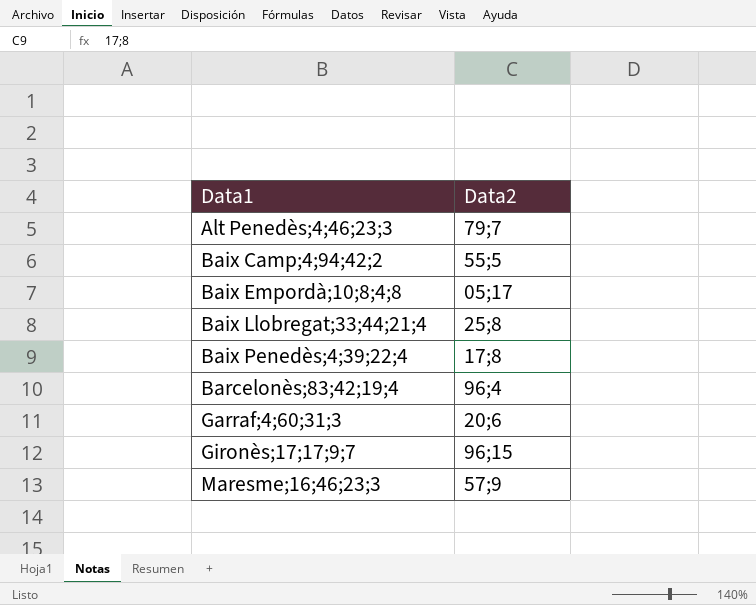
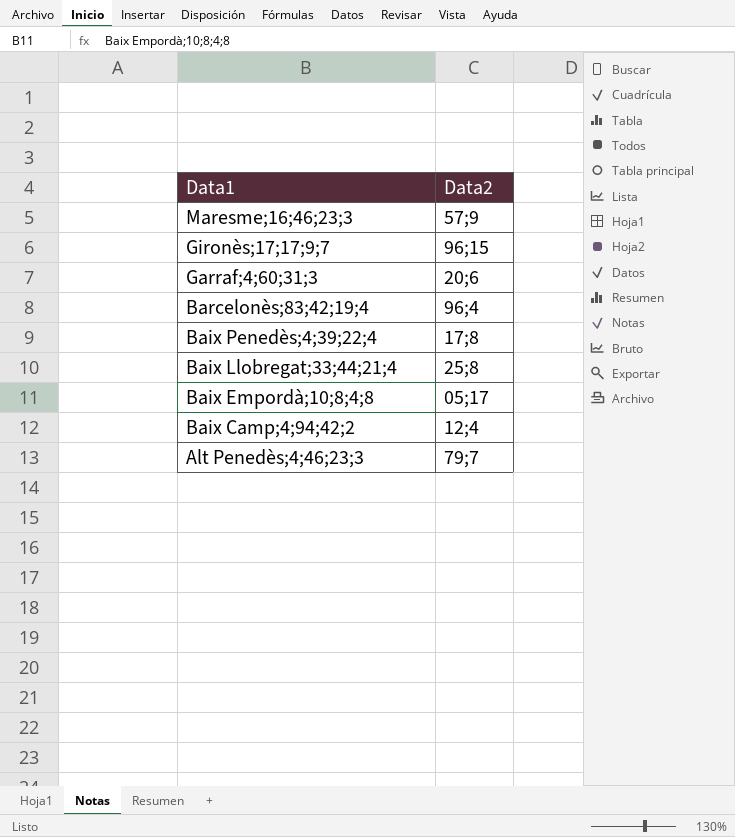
row order: Data1 ascending -> Data1 descending
Baix Camp;4;94;42;2 | Data2: 55;5 -> 12;4

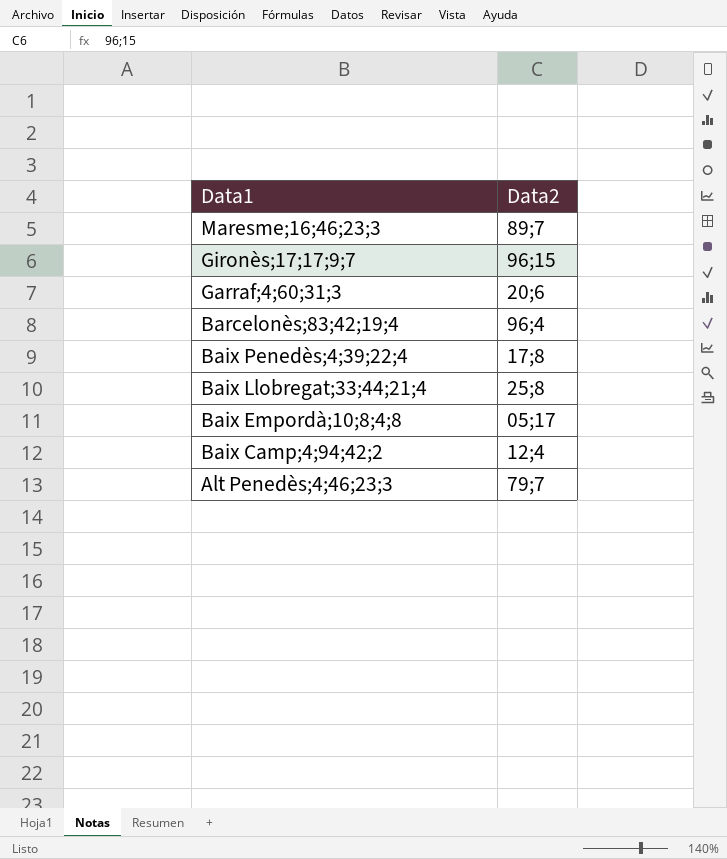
Maresme;16;46;23;3 | Data2: 57;9 -> 89;7

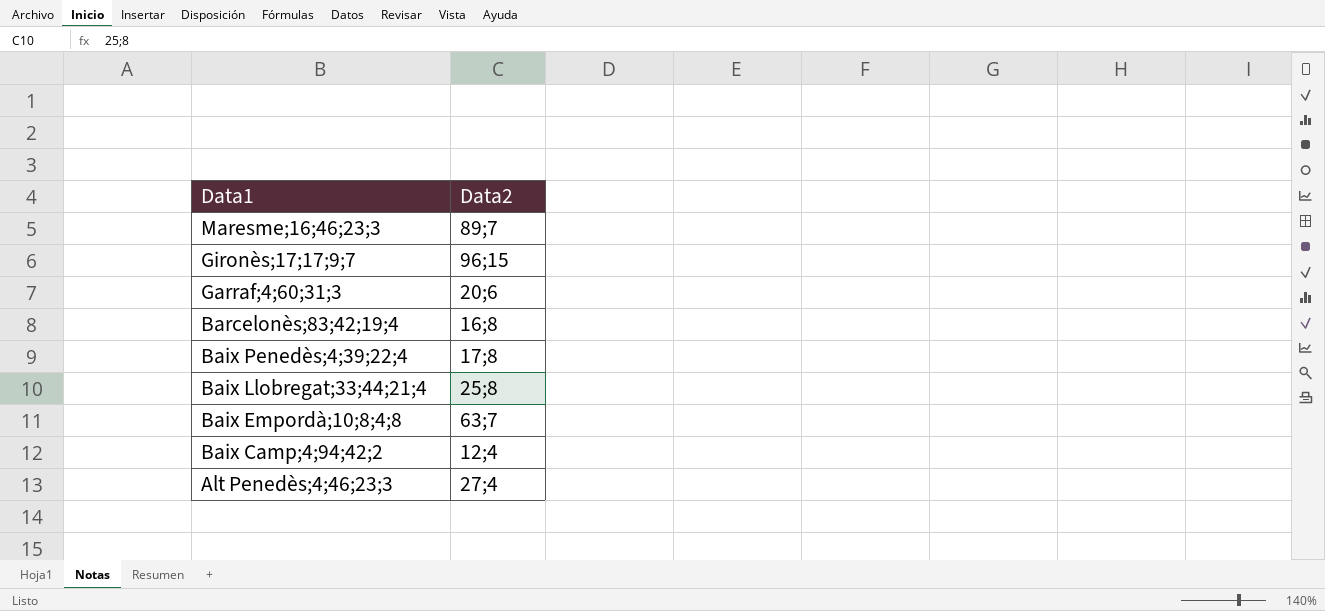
Barcelonès;83;42;19;4 | Data2: 96;4 -> 16;8
Baix Empordà;10;8;4;8 | Data2: 05;17 -> 63;7
Alt Penedès;4;46;23;3 | Data2: 79;7 -> 27;4

